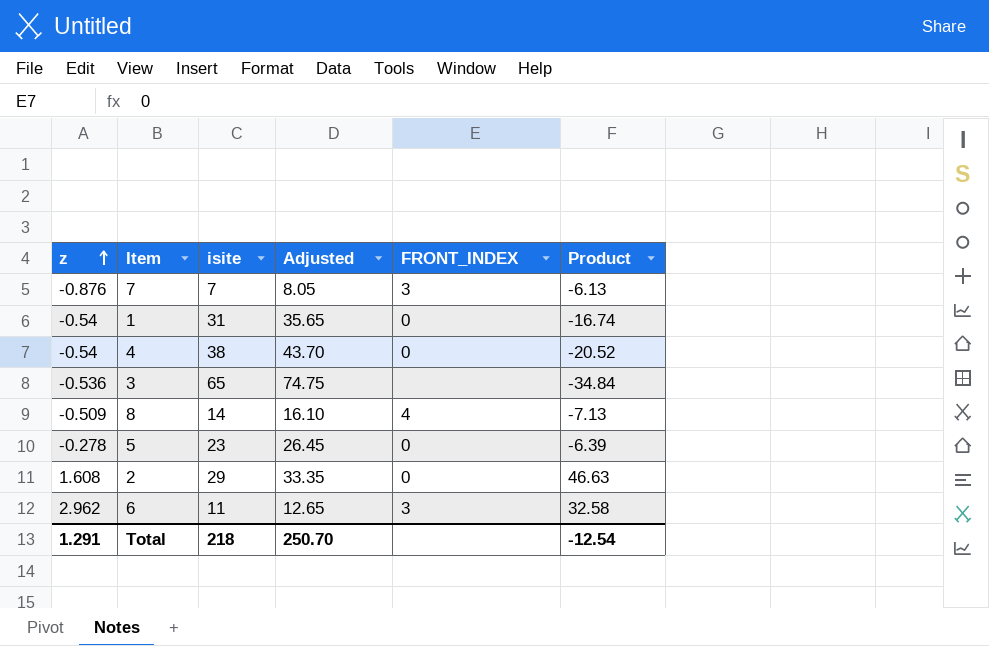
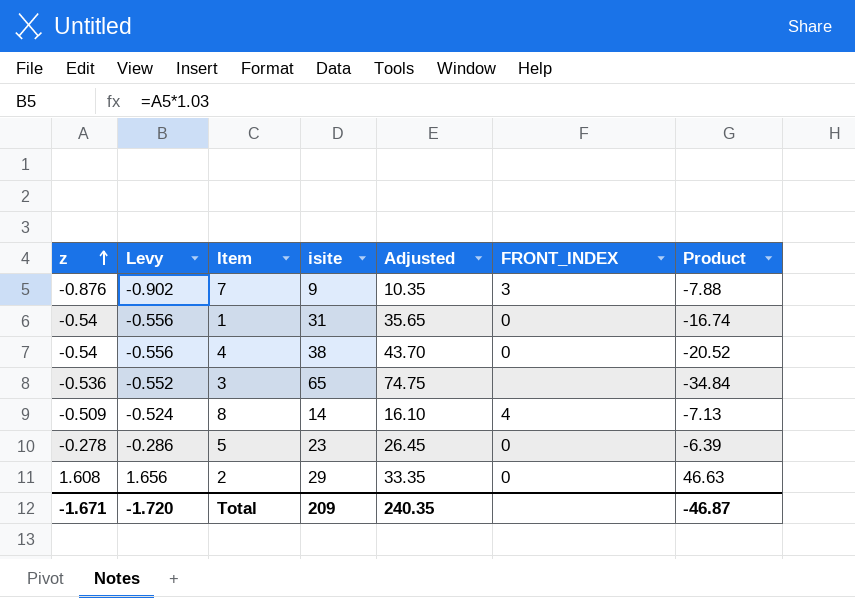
column Levy | formula: none -> [z] * 1.03
row 6: 2.962 | 11 | 12.65 | 3 | 32.58 -> none
7 | isite: 7 -> 9
7 | Adjusted: 8.05 -> 10.35
7 | Product: -6.13 -> -7.88
Total | z: 1.291 -> -1.671
Total | isite: 218 -> 209
Total | Adjusted: 250.70 -> 240.35
Total | Product: -12.54 -> -46.87

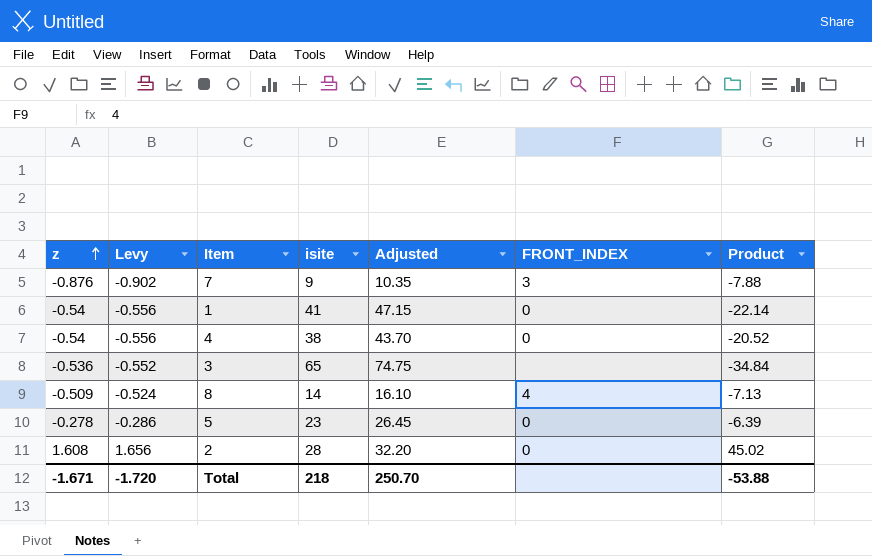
1 | isite: 31 -> 41
1 | Adjusted: 35.65 -> 47.15
1 | Product: -16.74 -> -22.14
2 | isite: 29 -> 28
2 | Adjusted: 33.35 -> 32.20
2 | Product: 46.63 -> 45.02
Total | isite: 209 -> 218
Total | Adjusted: 240.35 -> 250.70
Total | Product: -46.87 -> -53.88

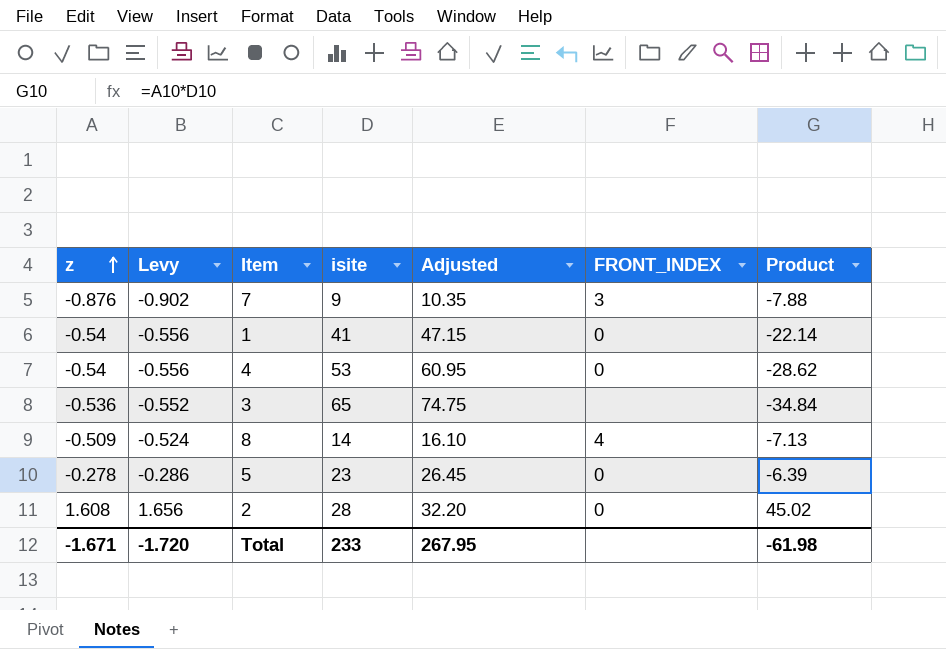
4 | isite: 38 -> 53
4 | Adjusted: 43.70 -> 60.95
4 | Product: -20.52 -> -28.62
Total | isite: 218 -> 233
Total | Adjusted: 250.70 -> 267.95
Total | Product: -53.88 -> -61.98

